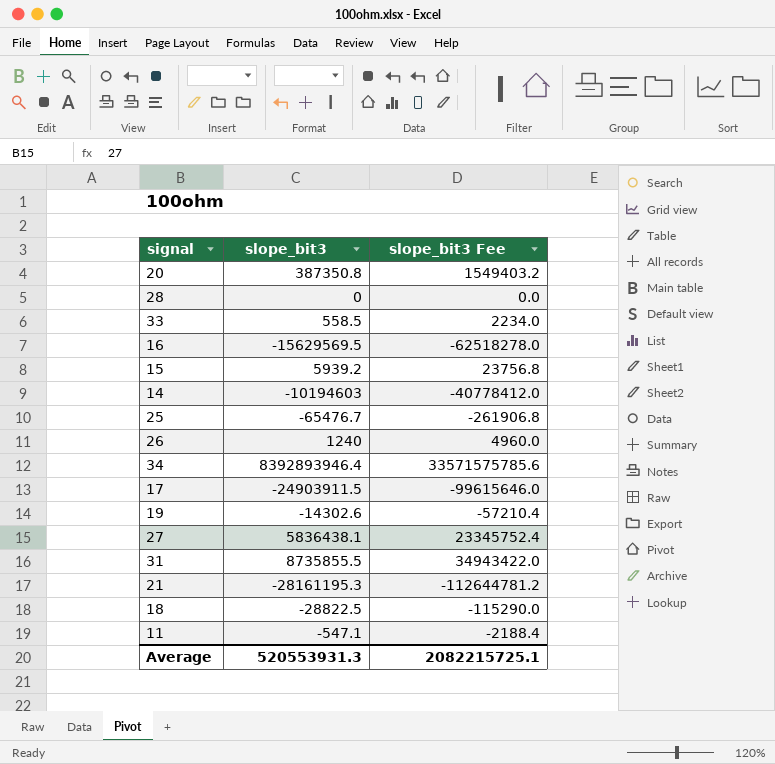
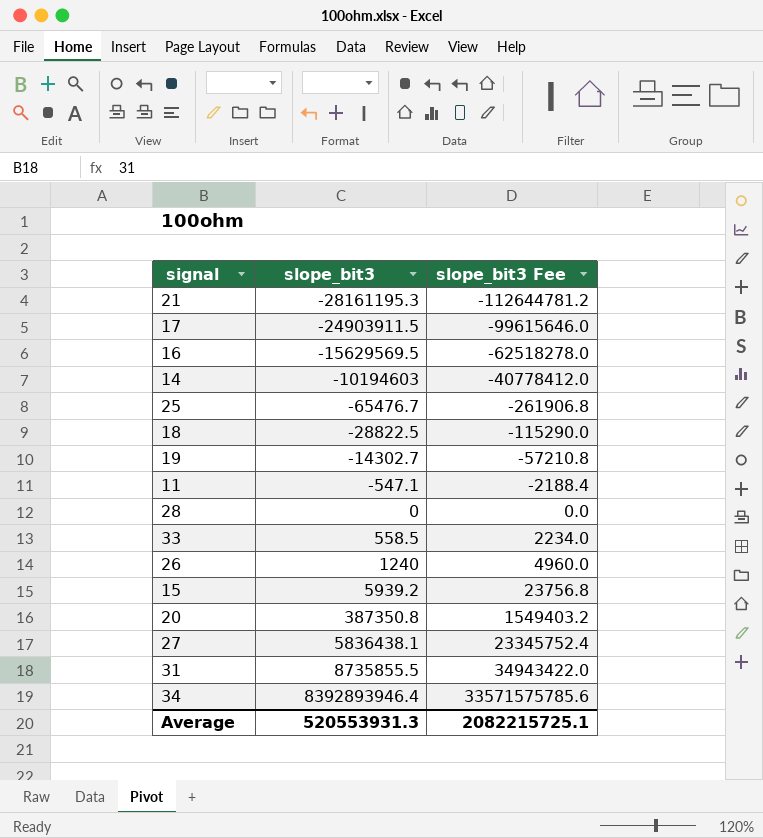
row order: none -> slope_bit3 ascending
19 | slope_bit3: -14302.6 -> -14302.7
19 | slope_bit3 Fee: -57210.4 -> -57210.8

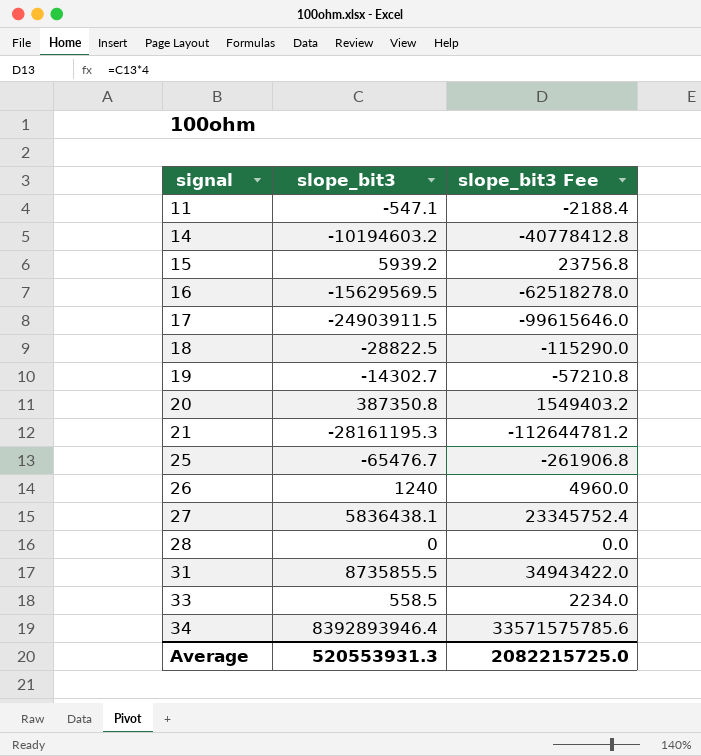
row order: slope_bit3 ascending -> signal ascending
14 | slope_bit3: -10194603 -> -10194603.2
14 | slope_bit3 Fee: -40778412.0 -> -40778412.8
Average | slope_bit3 Fee: 2082215725.1 -> 2082215725.0

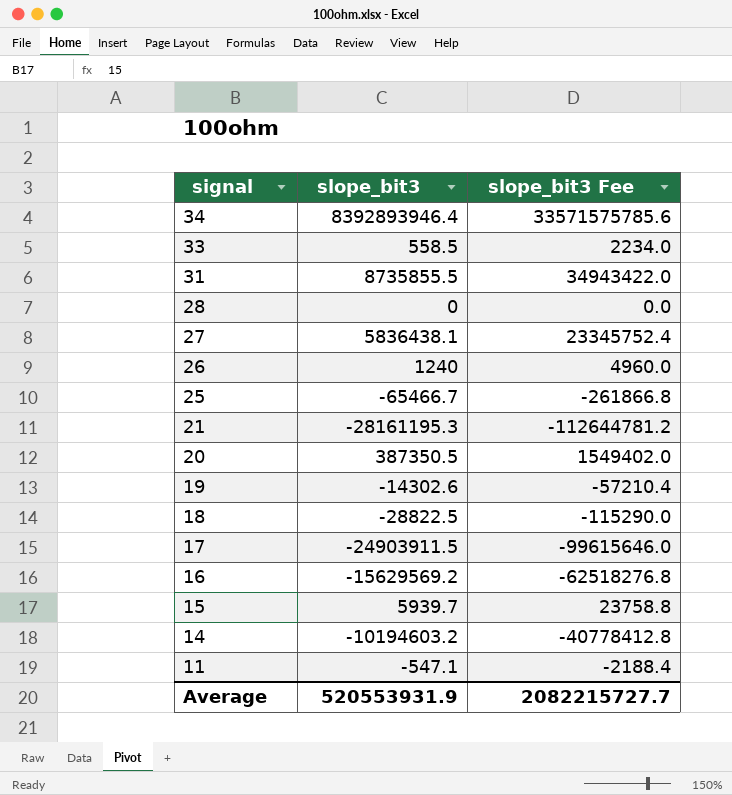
row order: signal ascending -> signal descending
25 | slope_bit3: -65476.7 -> -65466.7
25 | slope_bit3 Fee: -261906.8 -> -261866.8
20 | slope_bit3: 387350.8 -> 387350.5
20 | slope_bit3 Fee: 1549403.2 -> 1549402.0
19 | slope_bit3: -14302.7 -> -14302.6
19 | slope_bit3 Fee: -57210.8 -> -57210.4
16 | slope_bit3: -15629569.5 -> -15629569.2
16 | slope_bit3 Fee: -62518278.0 -> -62518276.8
15 | slope_bit3: 5939.2 -> 5939.7
15 | slope_bit3 Fee: 23756.8 -> 23758.8
Average | slope_bit3: 520553931.3 -> 520553931.9
Average | slope_bit3 Fee: 2082215725.0 -> 2082215727.7

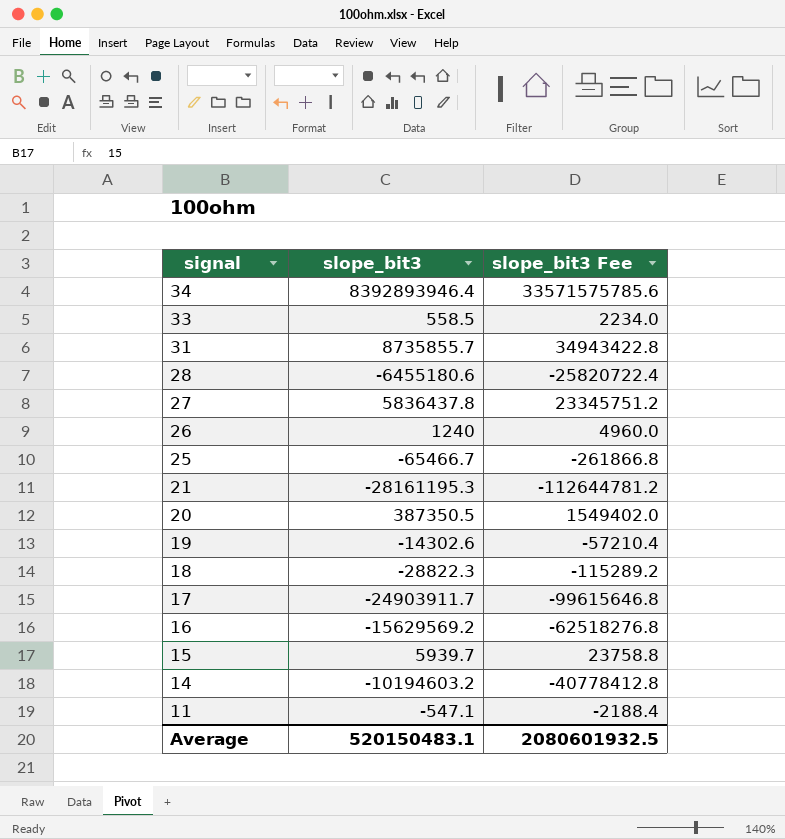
31 | slope_bit3: 8735855.5 -> 8735855.7
31 | slope_bit3 Fee: 34943422.0 -> 34943422.8
28 | slope_bit3: 0 -> -6455180.6
28 | slope_bit3 Fee: 0.0 -> -25820722.4
27 | slope_bit3: 5836438.1 -> 5836437.8
27 | slope_bit3 Fee: 23345752.4 -> 23345751.2
18 | slope_bit3: -28822.5 -> -28822.3
18 | slope_bit3 Fee: -115290.0 -> -115289.2
17 | slope_bit3: -24903911.5 -> -24903911.7
17 | slope_bit3 Fee: -99615646.0 -> -99615646.8
Average | slope_bit3: 520553931.9 -> 520150483.1
Average | slope_bit3 Fee: 2082215727.7 -> 2080601932.5

